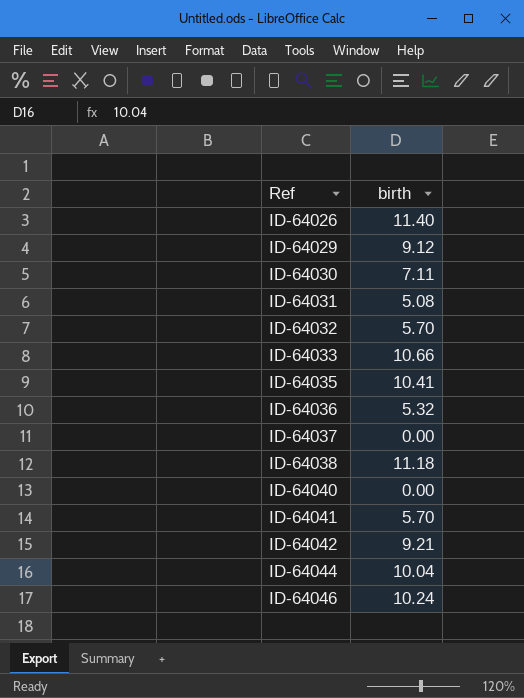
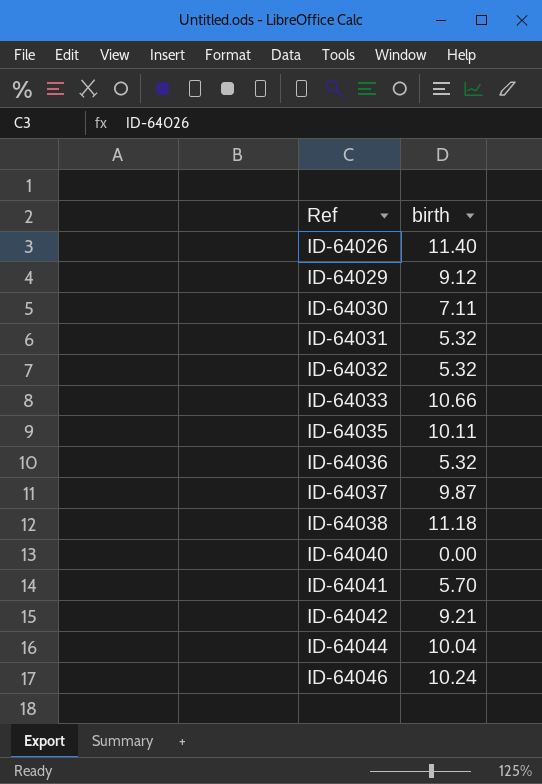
ID-64031 | birth: 5.08 -> 5.32
ID-64032 | birth: 5.70 -> 5.32
ID-64035 | birth: 10.41 -> 10.11
ID-64037 | birth: 0.00 -> 9.87

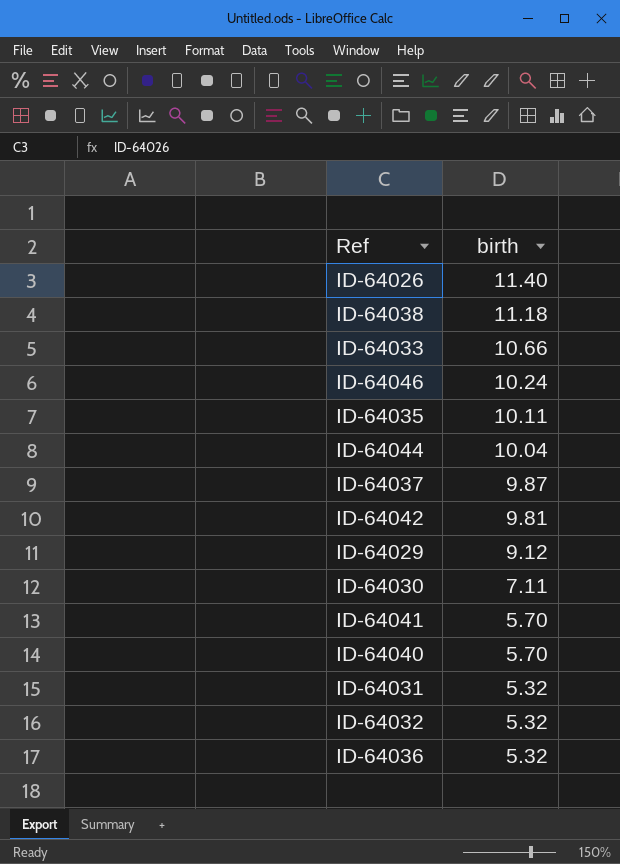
row order: Ref ascending -> birth descending
ID-64042 | birth: 9.21 -> 9.81
ID-64040 | birth: 0.00 -> 5.70

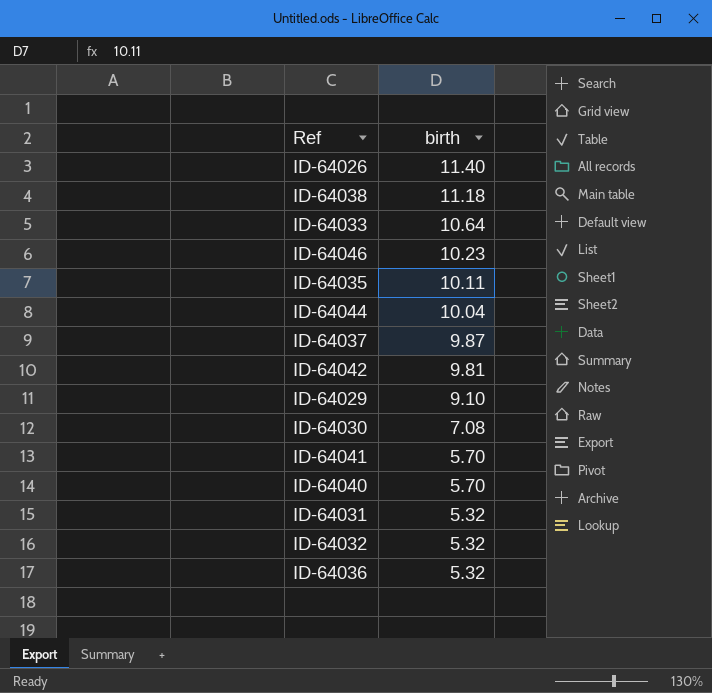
ID-64033 | birth: 10.66 -> 10.64
ID-64046 | birth: 10.24 -> 10.23
ID-64029 | birth: 9.12 -> 9.10
ID-64030 | birth: 7.11 -> 7.08

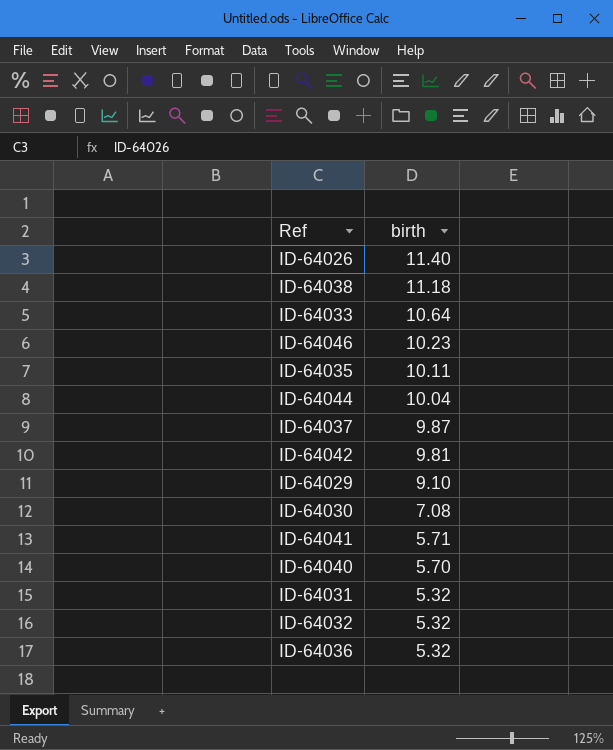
ID-64041 | birth: 5.70 -> 5.71

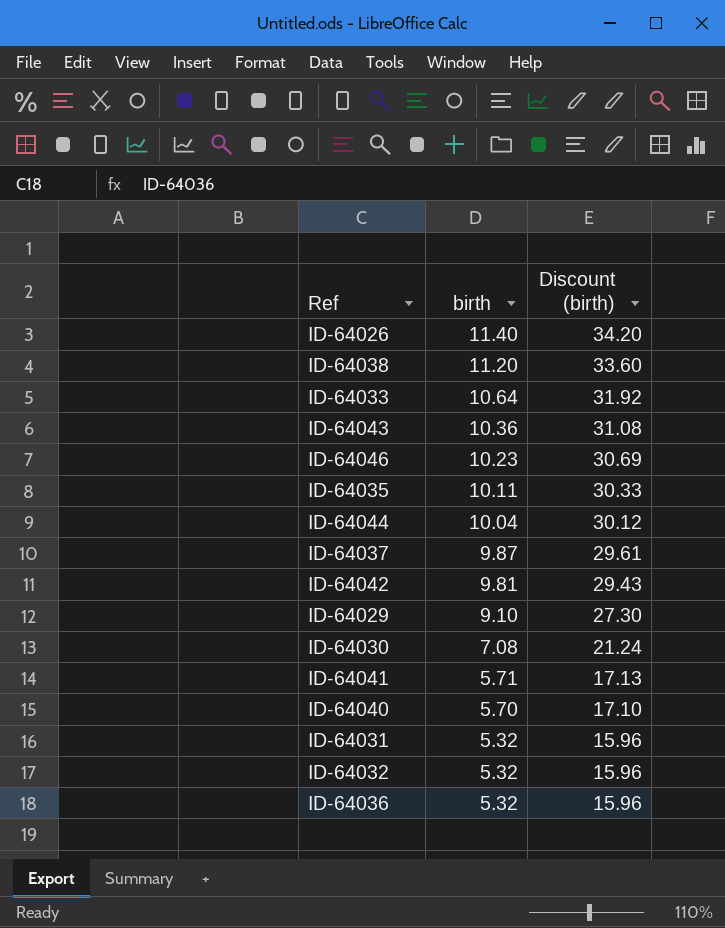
column Discount (birth) | formula: none -> [birth] * 3
ID-64038 | birth: 11.18 -> 11.20
row ID-64043: none -> 10.36 | 31.08

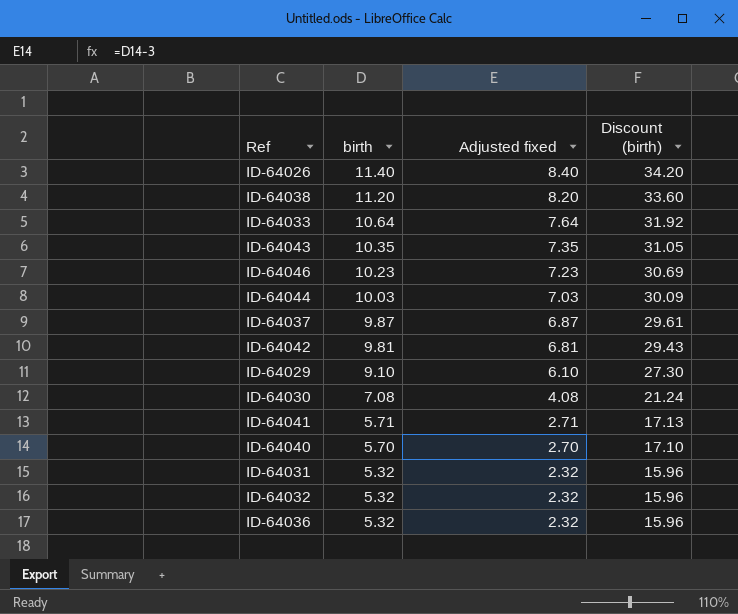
column Adjusted fixed | formula: none -> [birth] - 3
row ID-64035: 10.11 | 30.33 -> none
ID-64043 | birth: 10.36 -> 10.35
ID-64043 | Discount (birth): 31.08 -> 31.05
ID-64044 | birth: 10.04 -> 10.03
ID-64044 | Discount (birth): 30.12 -> 30.09

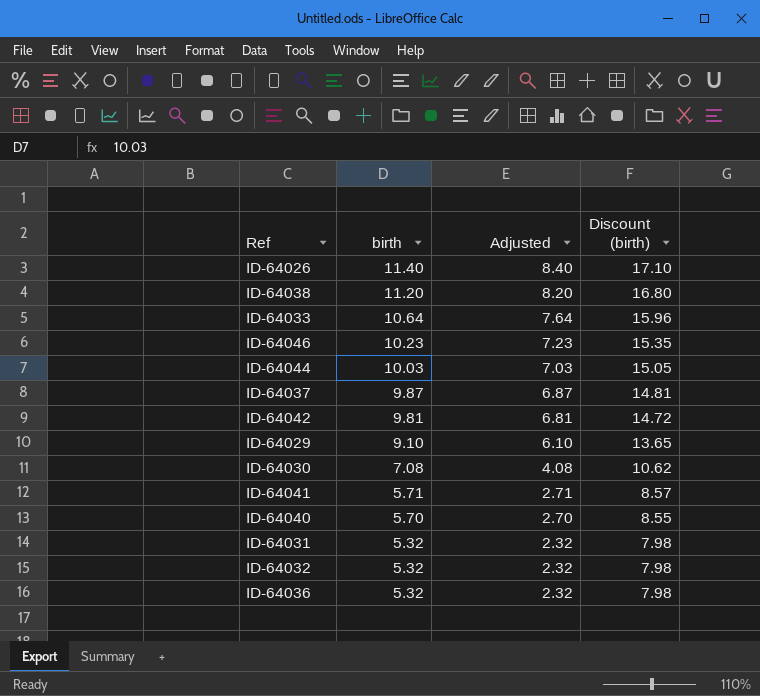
column name: Adjusted fixed -> Adjusted
column Discount (birth) | formula: [birth] * 3 -> [birth] * 1.5
row ID-64043: 10.35 | 7.35 | 31.05 -> none

